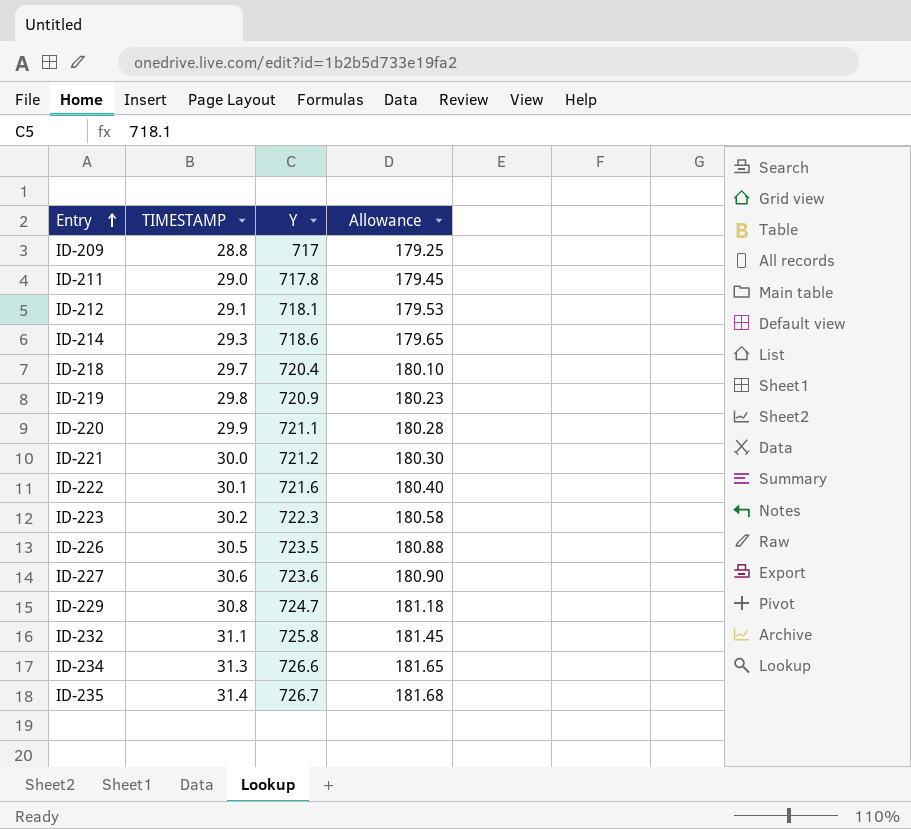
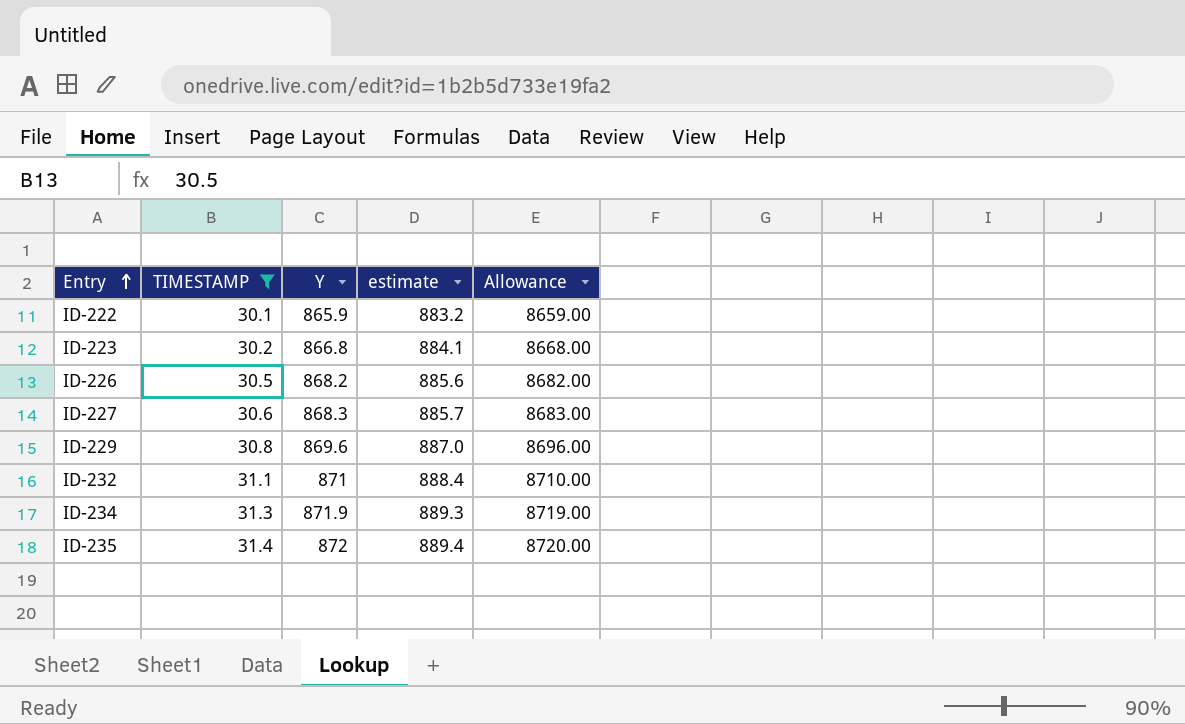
filter: none -> TIMESTAMP >= 30.1
column estimate | formula: none -> [Y] * 1.02
column Allowance | formula: [Y] * 0.25 -> [Y] * 10
ID-222 | Y: 721.6 -> 865.9
ID-223 | Y: 722.3 -> 866.8
ID-226 | Y: 723.5 -> 868.2
ID-227 | Y: 723.6 -> 868.3
ID-229 | Y: 724.7 -> 869.6
ID-232 | Y: 725.8 -> 871
ID-234 | Y: 726.6 -> 871.9
ID-235 | Y: 726.7 -> 872

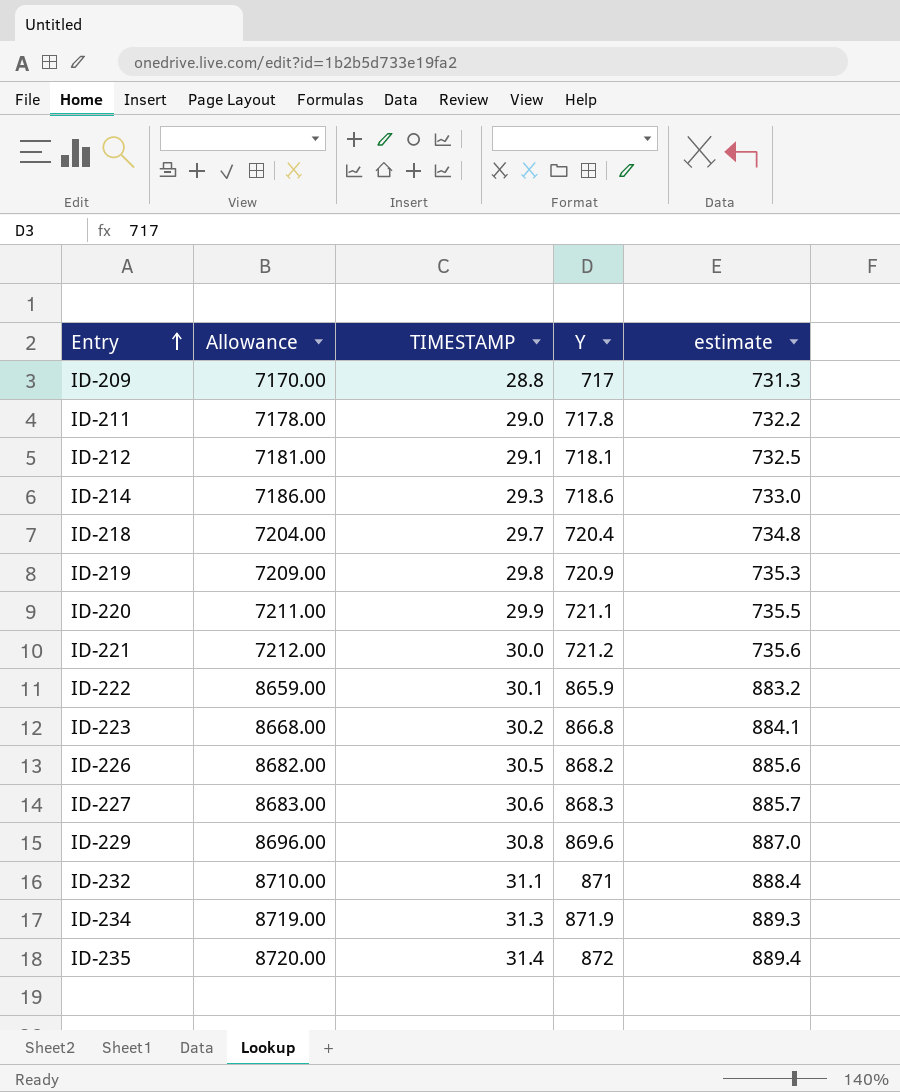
filter: TIMESTAMP >= 30.1 -> none
column Allowance | position: 5 -> 2

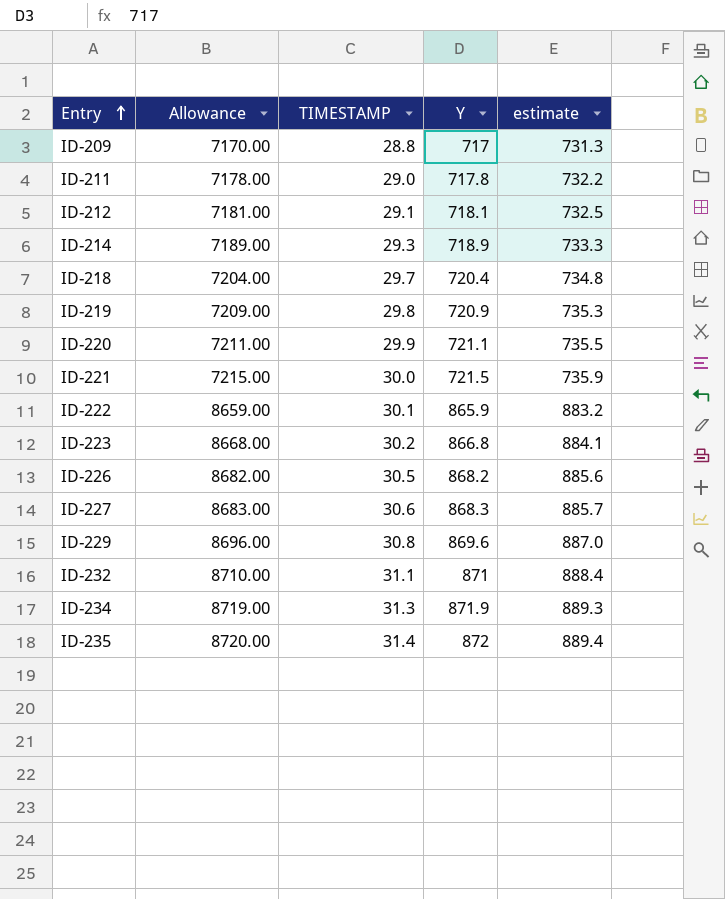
ID-214 | Allowance: 7186.00 -> 7189.00
ID-214 | Y: 718.6 -> 718.9
ID-214 | estimate: 733.0 -> 733.3
ID-221 | Allowance: 7212.00 -> 7215.00
ID-221 | Y: 721.2 -> 721.5
ID-221 | estimate: 735.6 -> 735.9

